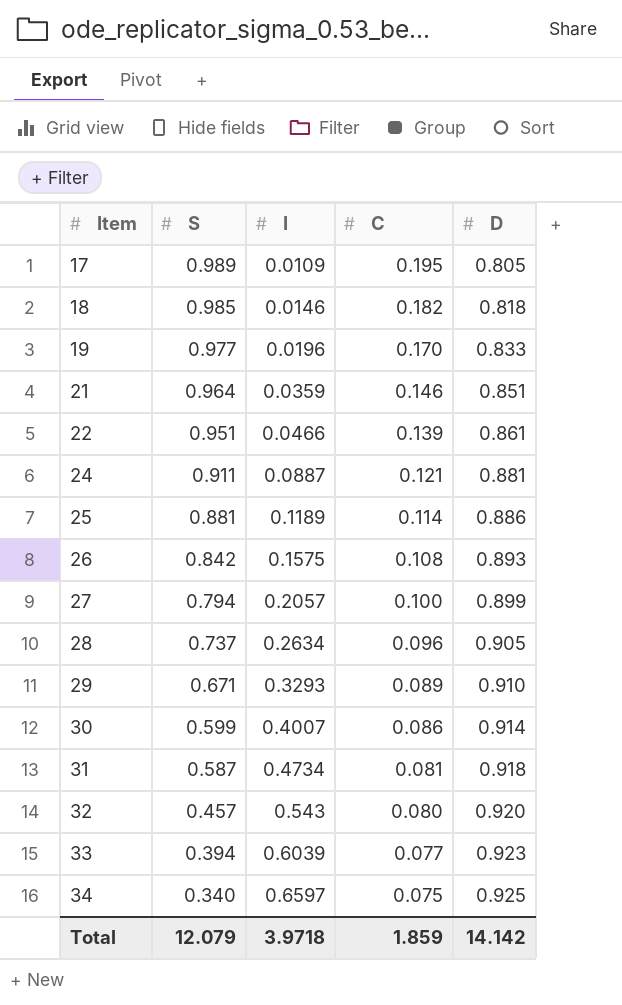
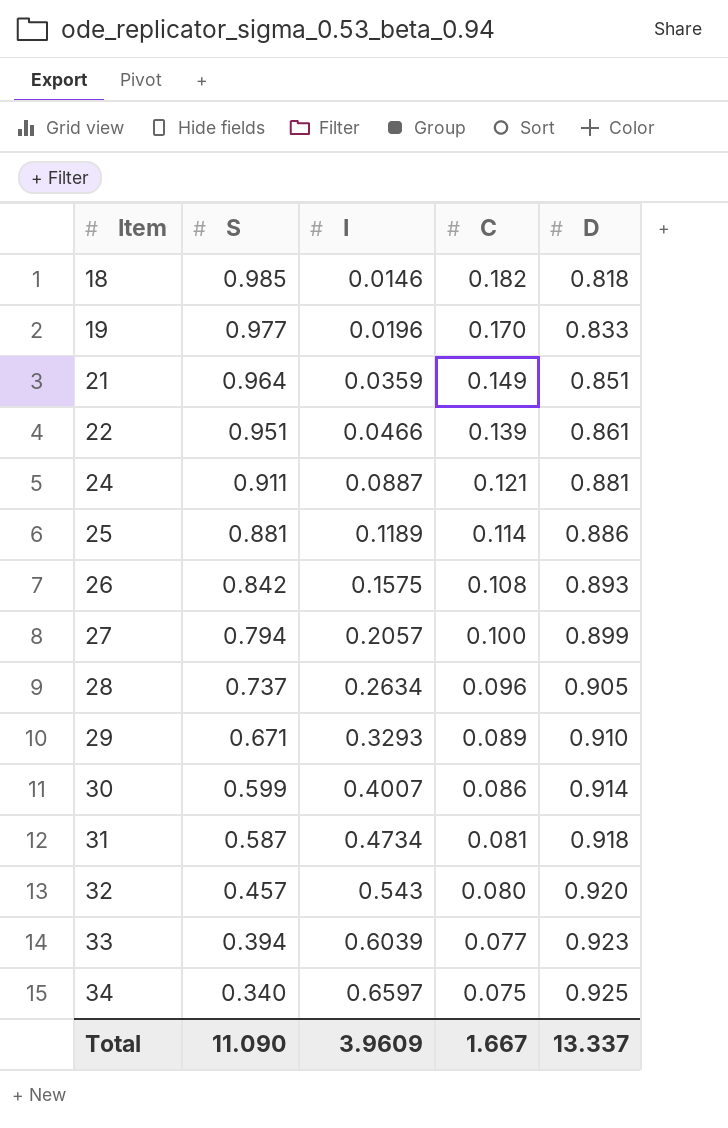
row 17: 0.989 | 0.0109 | 0.195 | 0.805 -> none
21 | C: 0.146 -> 0.149
Total | S: 12.079 -> 11.090
Total | I: 3.9718 -> 3.9609
Total | C: 1.859 -> 1.667
Total | D: 14.142 -> 13.337

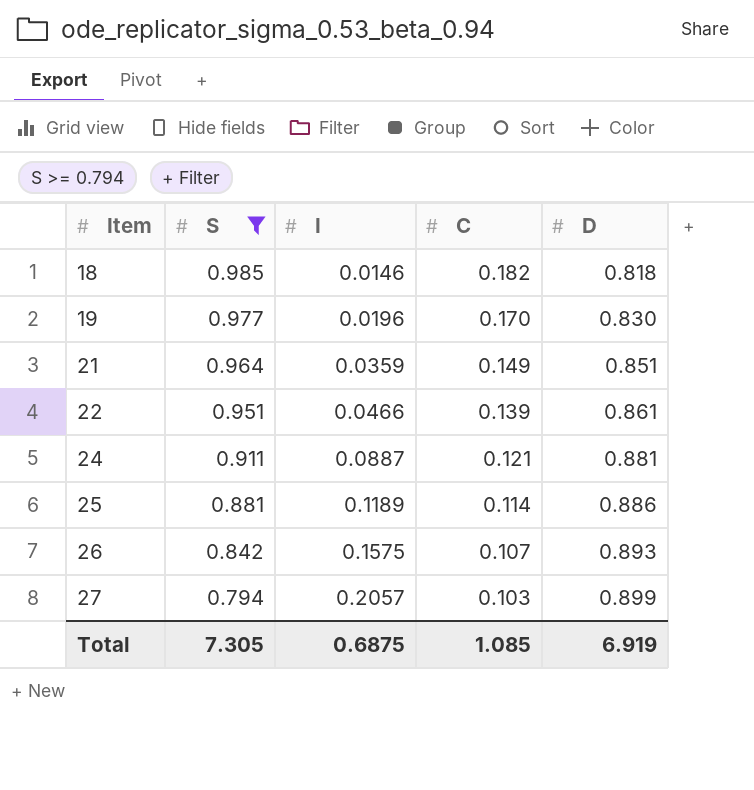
filter: none -> S >= 0.794
19 | D: 0.833 -> 0.830
26 | C: 0.108 -> 0.107
27 | C: 0.100 -> 0.103
Total | S: 11.090 -> 7.305
Total | I: 3.9609 -> 0.6875
Total | C: 1.667 -> 1.085
Total | D: 13.337 -> 6.919

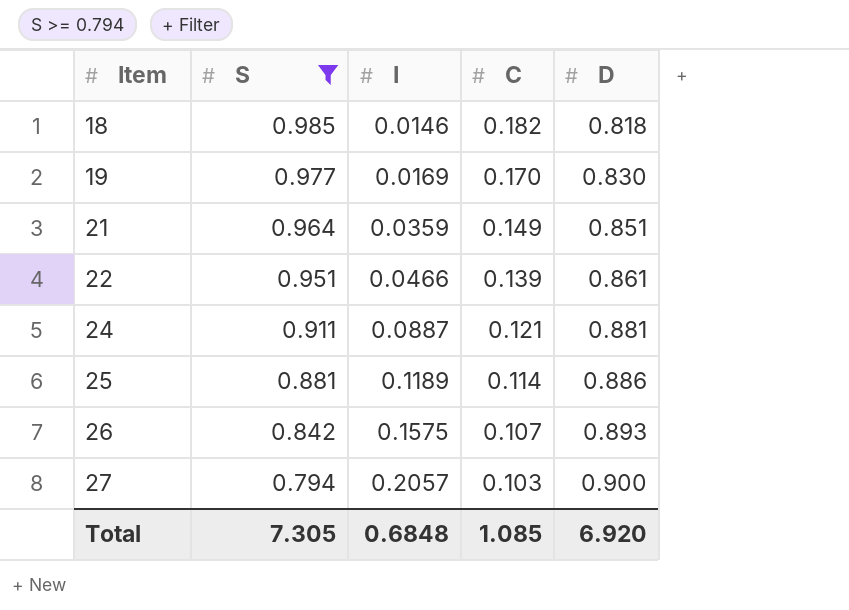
19 | I: 0.0196 -> 0.0169
27 | D: 0.899 -> 0.900
Total | I: 0.6875 -> 0.6848
Total | D: 6.919 -> 6.920

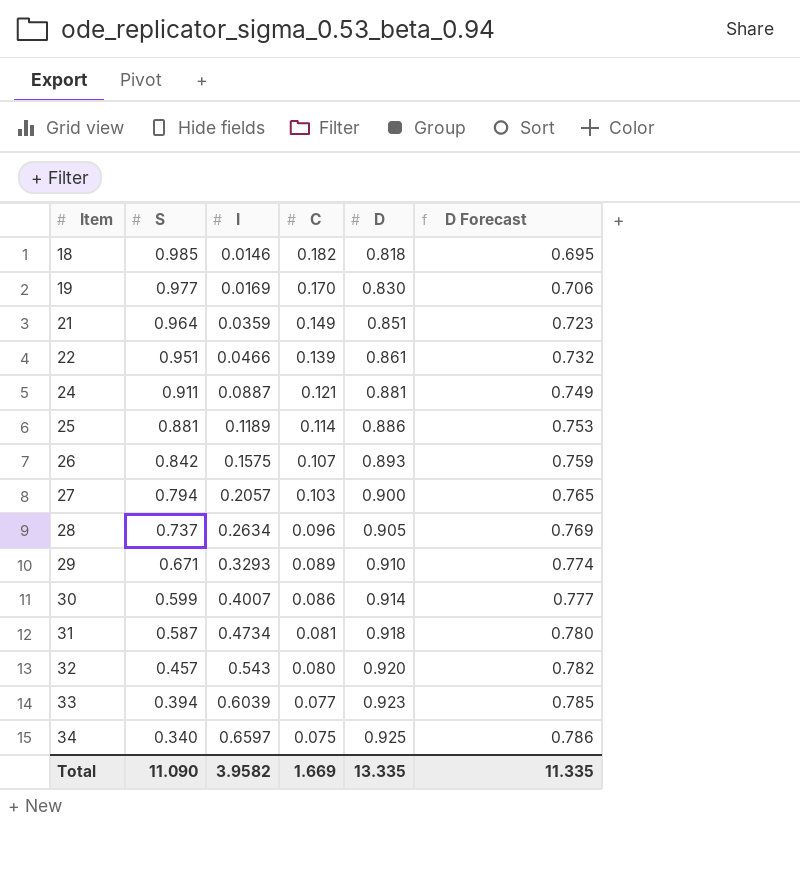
filter: S >= 0.794 -> none
column D Forecast | formula: none -> [D] * 0.85
Total | S: 7.305 -> 11.090
Total | I: 0.6848 -> 3.9582
Total | C: 1.085 -> 1.669
Total | D: 6.920 -> 13.335

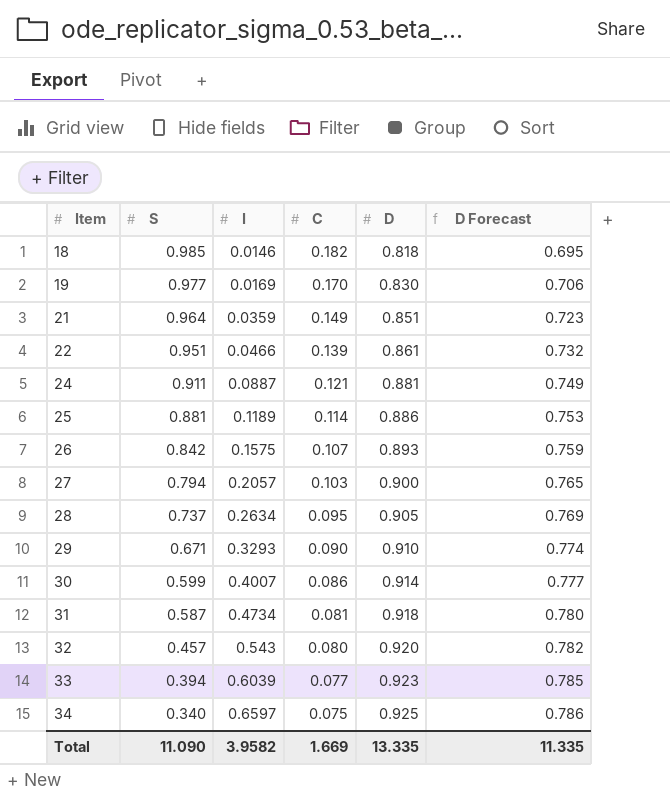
28 | C: 0.096 -> 0.095
29 | C: 0.089 -> 0.090

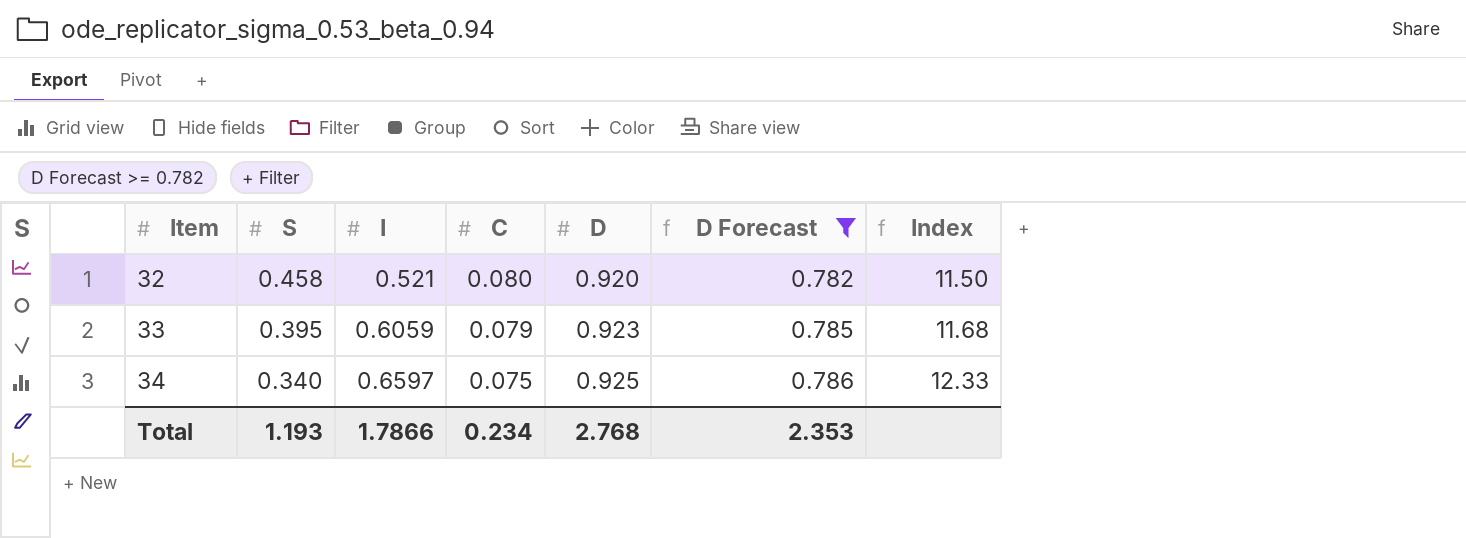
filter: none -> D Forecast >= 0.782
column Index | formula: none -> [D] / [C]
32 | S: 0.457 -> 0.458
32 | I: 0.543 -> 0.521
33 | S: 0.394 -> 0.395
33 | I: 0.6039 -> 0.6059
33 | C: 0.077 -> 0.079
Total | S: 11.090 -> 1.193
Total | I: 3.9582 -> 1.7866
Total | C: 1.669 -> 0.234
Total | D: 13.335 -> 2.768
Total | D Forecast: 11.335 -> 2.353

